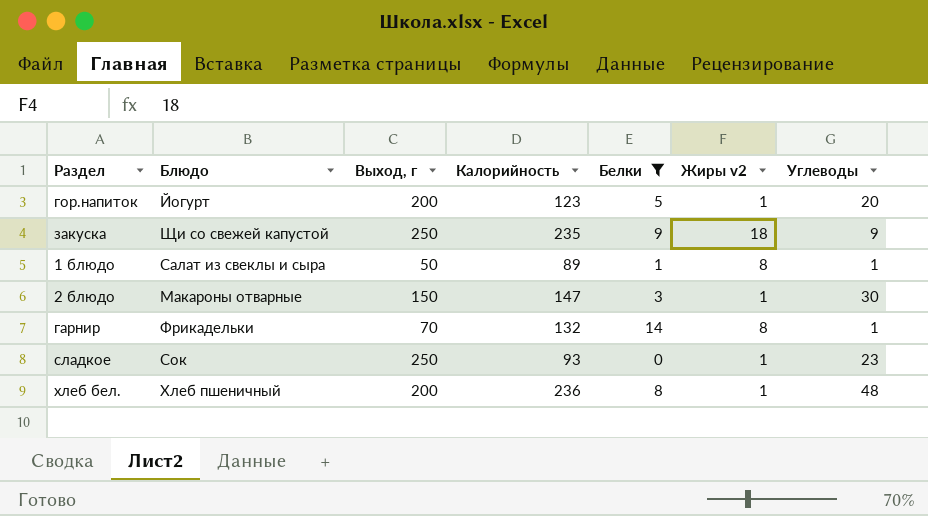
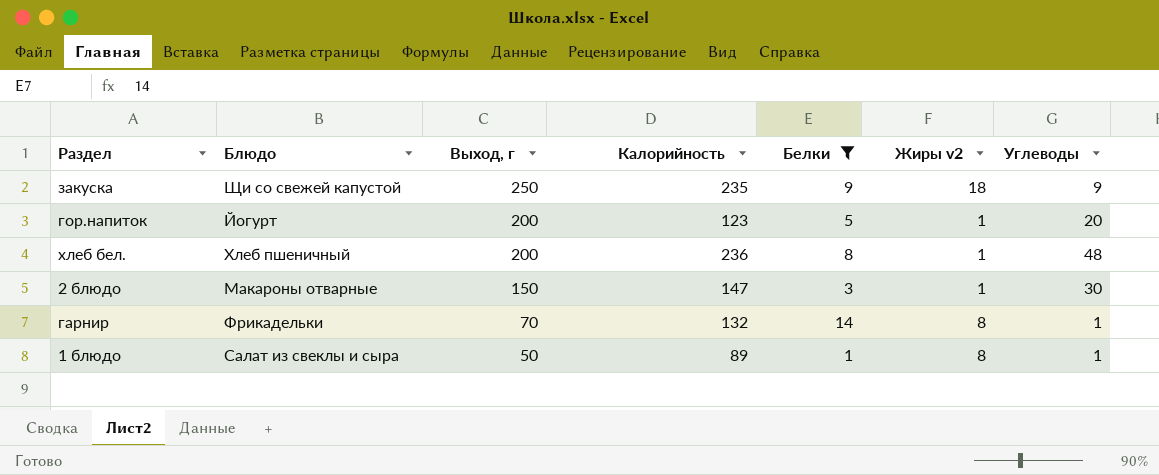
row order: none -> Выход, г descending
row сладкое: Сок | 250 | 93 | 0 | 1 | 23 -> none

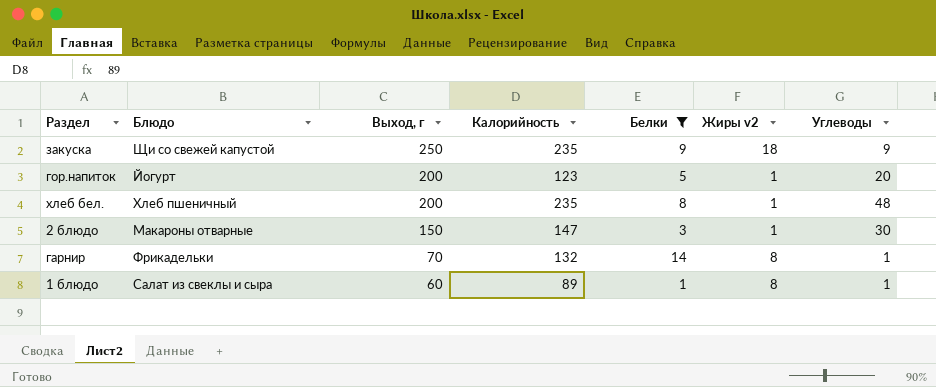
хлеб бел. | Калорийность: 236 -> 235
1 блюдо | Выход, г: 50 -> 60

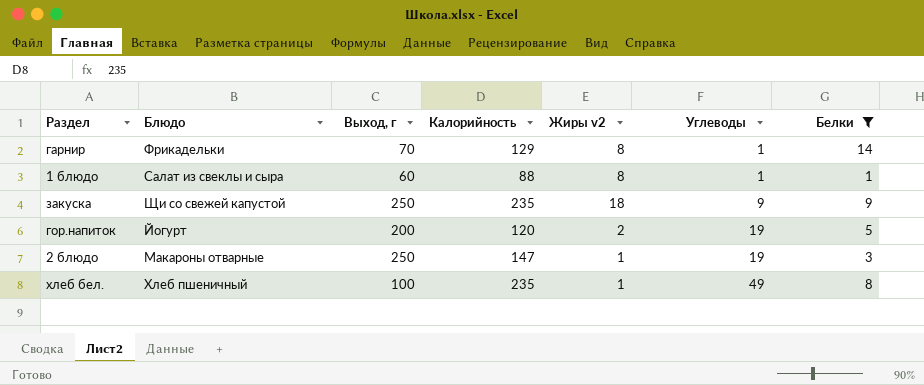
row order: Выход, г descending -> Углеводы ascending
column Белки | position: 5 -> 7
гарнир | Калорийность: 132 -> 129
1 блюдо | Калорийность: 89 -> 88
гор.напиток | Калорийность: 123 -> 120
гор.напиток | Жиры v2: 1 -> 2
гор.напиток | Углеводы: 20 -> 19
2 блюдо | Выход, г: 150 -> 250
2 блюдо | Углеводы: 30 -> 19
хлеб бел. | Выход, г: 200 -> 100
хлеб бел. | Углеводы: 48 -> 49

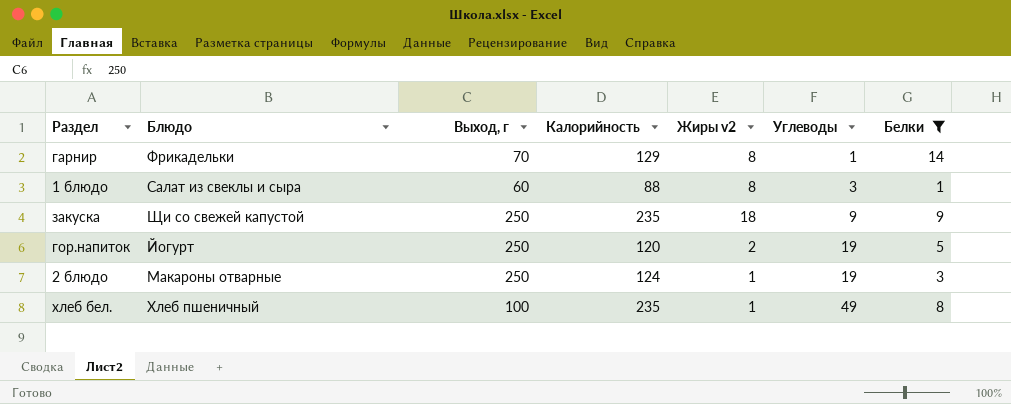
1 блюдо | Углеводы: 1 -> 3
гор.напиток | Выход, г: 200 -> 250
2 блюдо | Калорийность: 147 -> 124

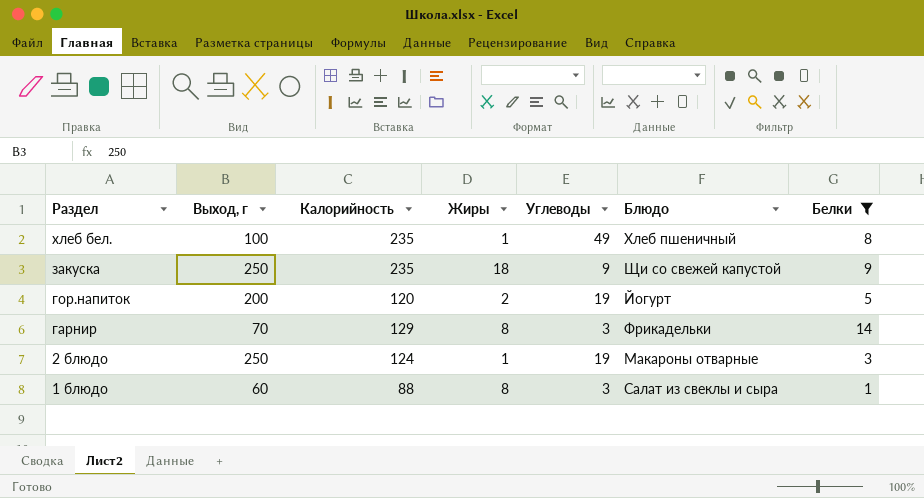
row order: Углеводы ascending -> Раздел descending
column name: Жиры v2 -> Жиры
column Блюдо | position: 2 -> 6
гор.напиток | Выход, г: 250 -> 200
гарнир | Углеводы: 1 -> 3

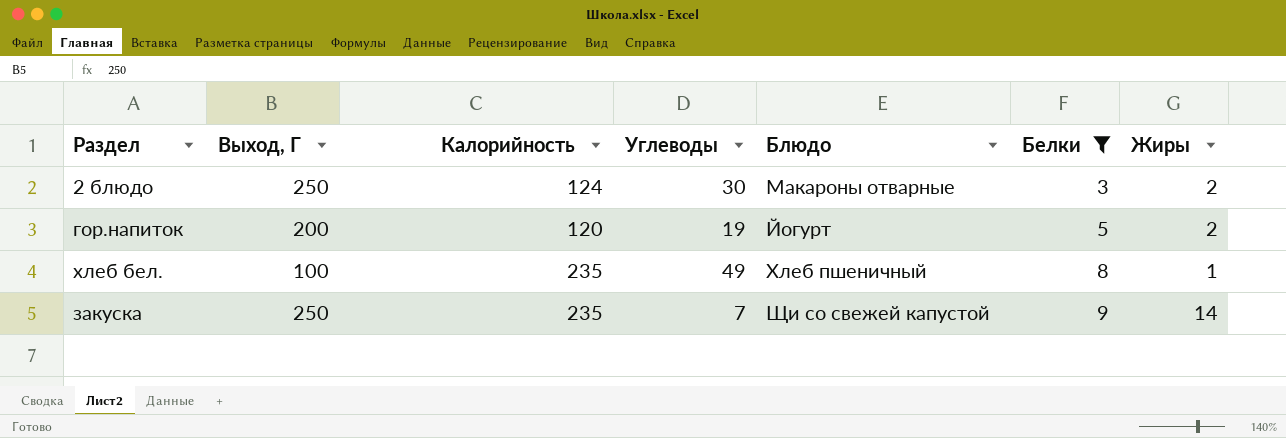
row order: Раздел descending -> Белки ascending
column name: Выход, г -> Выход, Г
column Жиры | position: 4 -> 7
row гарнир: 70 | 129 | 8 | 3 | Фрикадельки | 14 -> none
row 1 блюдо: 60 | 88 | 8 | 3 | Салат из свеклы и сыра | 1 -> none
2 блюдо | Углеводы: 19 -> 30
2 блюдо | Жиры: 1 -> 2
закуска | Углеводы: 9 -> 7
закуска | Жиры: 18 -> 14

